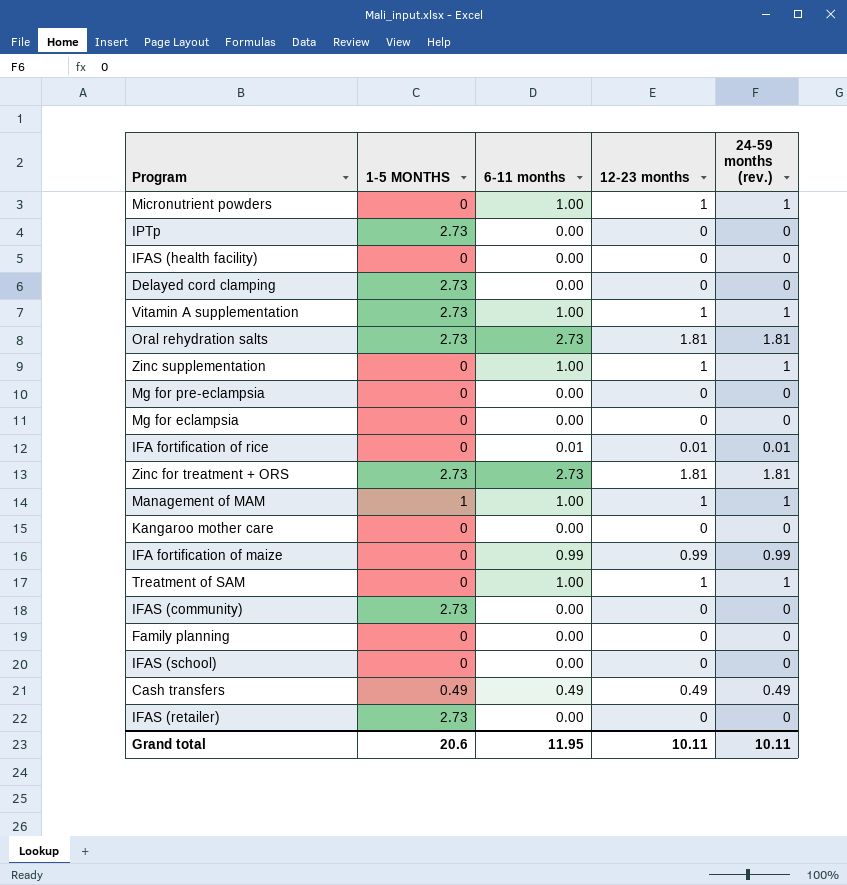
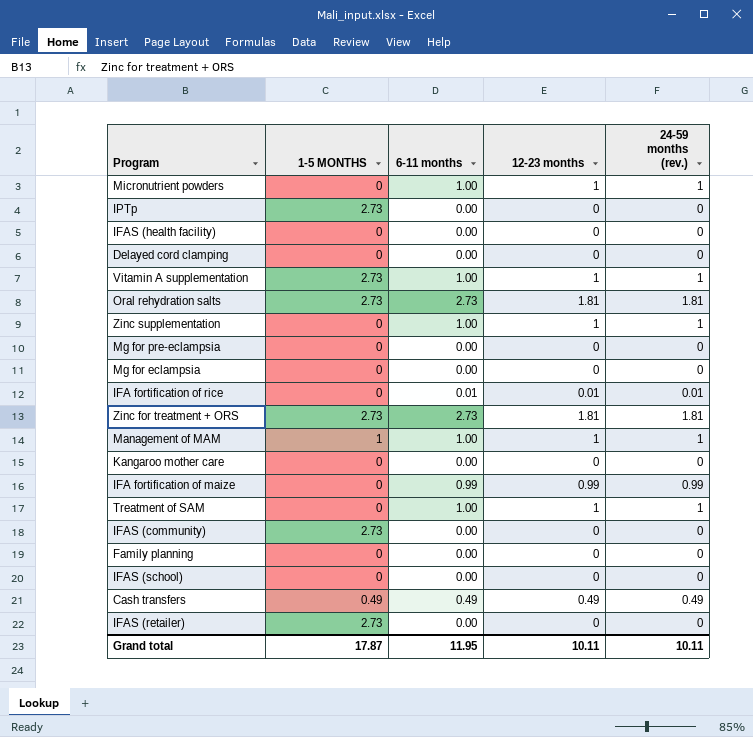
Delayed cord clamping | 1-5 MONTHS: 2.73 -> 0
Grand total | 1-5 MONTHS: 20.6 -> 17.87

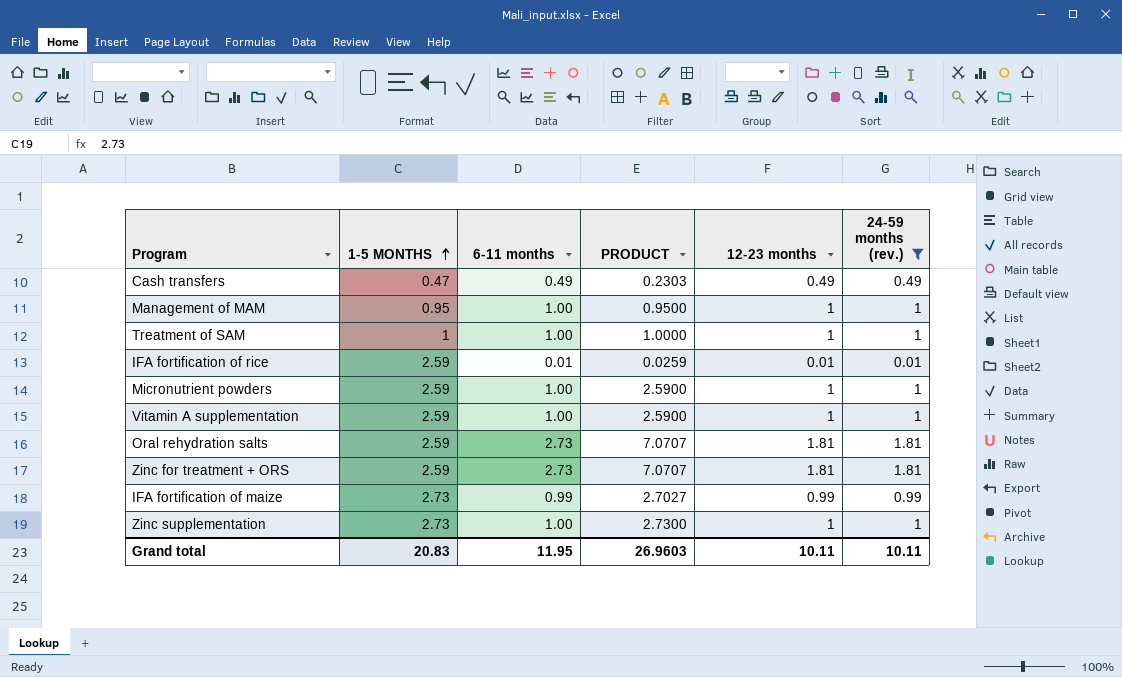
filter: none -> 24-59 months (rev.) != 0
row order: none -> 1-5 MONTHS ascending
column PRODUCT | formula: none -> [1-5 MONTHS] * [6-11 months]
Cash transfers | 1-5 MONTHS: 0.49 -> 0.47
Management of MAM | 1-5 MONTHS: 1 -> 0.95
Treatment of SAM | 1-5 MONTHS: 0 -> 1
IFA fortification of rice | 1-5 MONTHS: 0 -> 2.59
Micronutrient powders | 1-5 MONTHS: 0 -> 2.59
Vitamin A supplementation | 1-5 MONTHS: 2.73 -> 2.59
Oral rehydration salts | 1-5 MONTHS: 2.73 -> 2.59
Zinc for treatment + ORS | 1-5 MONTHS: 2.73 -> 2.59
IFA fortification of maize | 1-5 MONTHS: 0 -> 2.73
Zinc supplementation | 1-5 MONTHS: 0 -> 2.73
Grand total | 1-5 MONTHS: 17.87 -> 20.83

